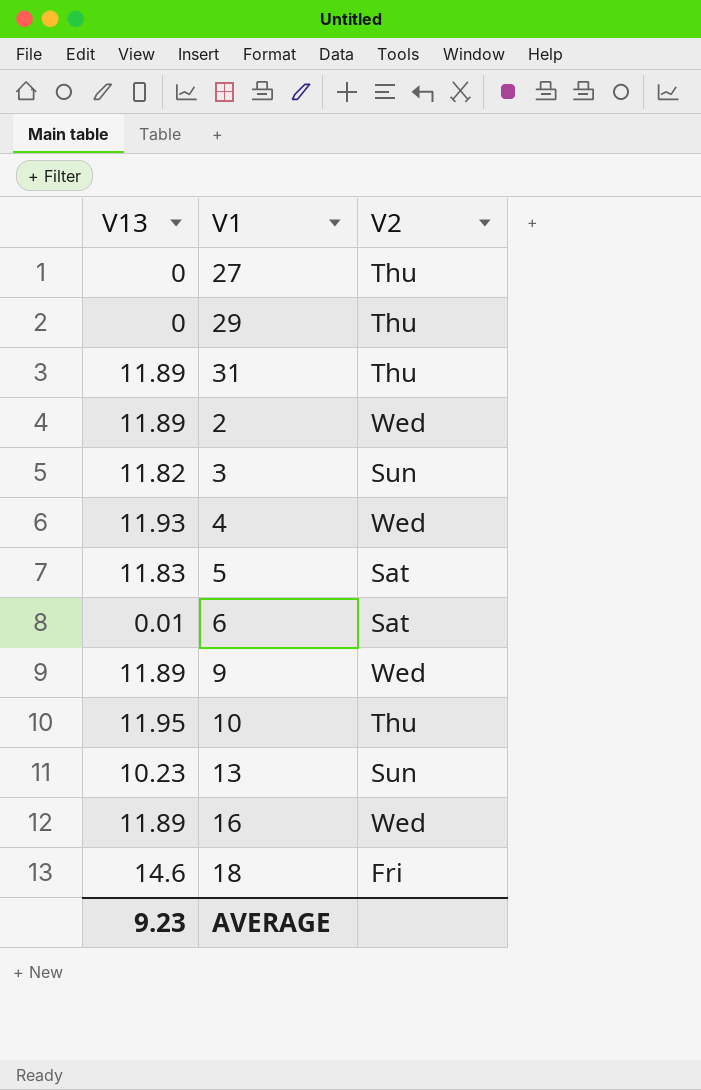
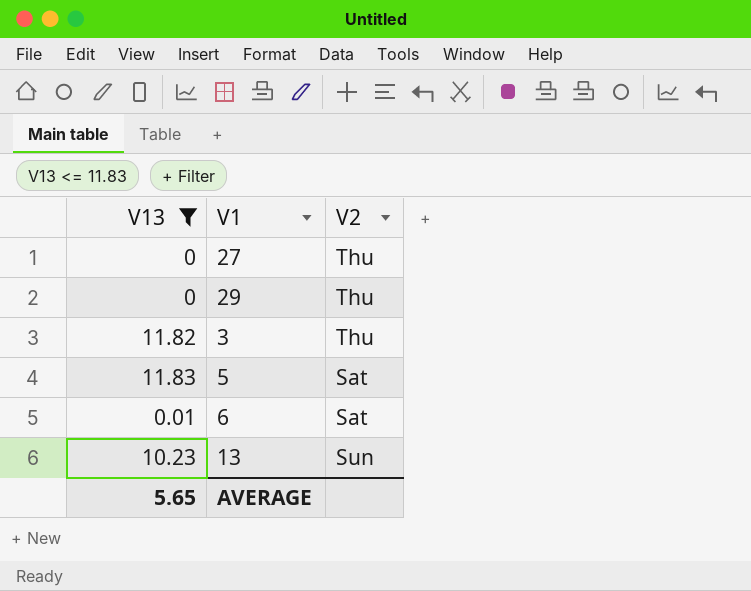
filter: none -> V13 <= 11.83
3 | V2: Sun -> Thu
AVERAGE | V13: 9.23 -> 5.65

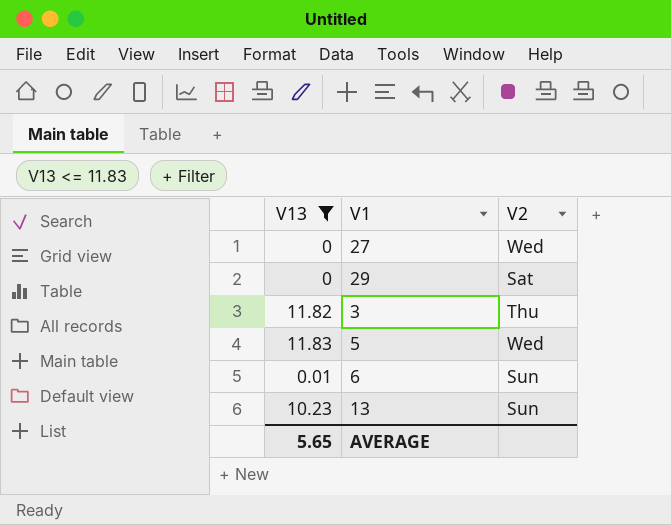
27 | V2: Thu -> Wed
29 | V2: Thu -> Sat
5 | V2: Sat -> Wed
6 | V2: Sat -> Sun

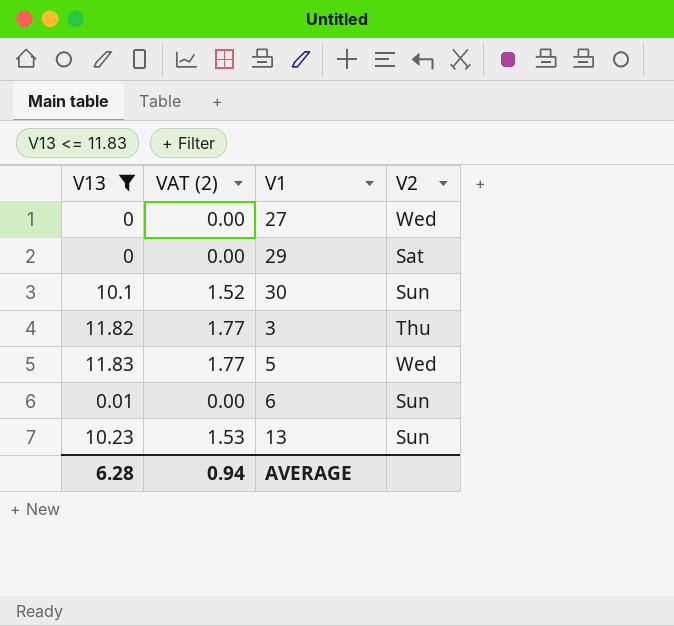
column VAT (2) | formula: none -> [V13] * 0.15
row 30: none -> 10.1 | 1.52 | Sun
AVERAGE | V13: 5.65 -> 6.28

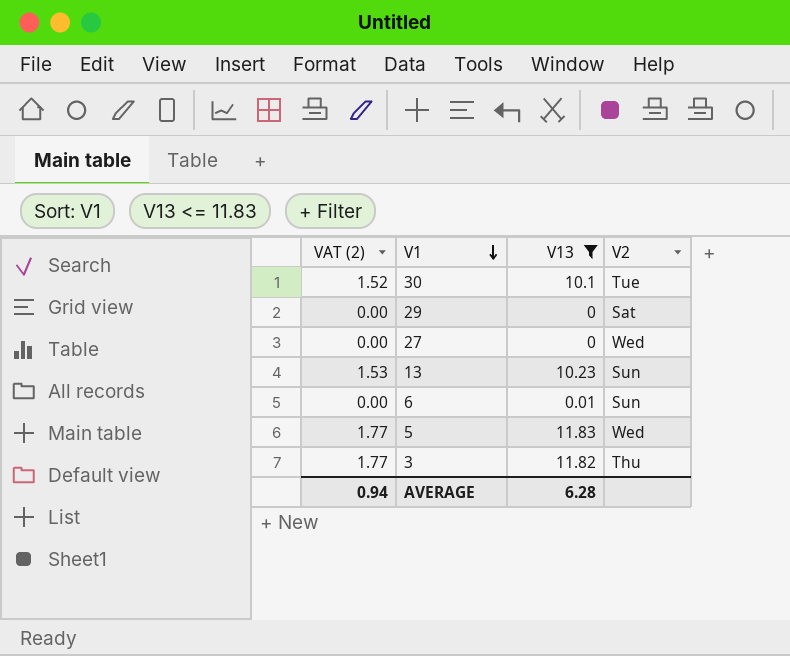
row order: none -> V1 descending
column V13 | position: 1 -> 3
30 | V2: Sun -> Tue

